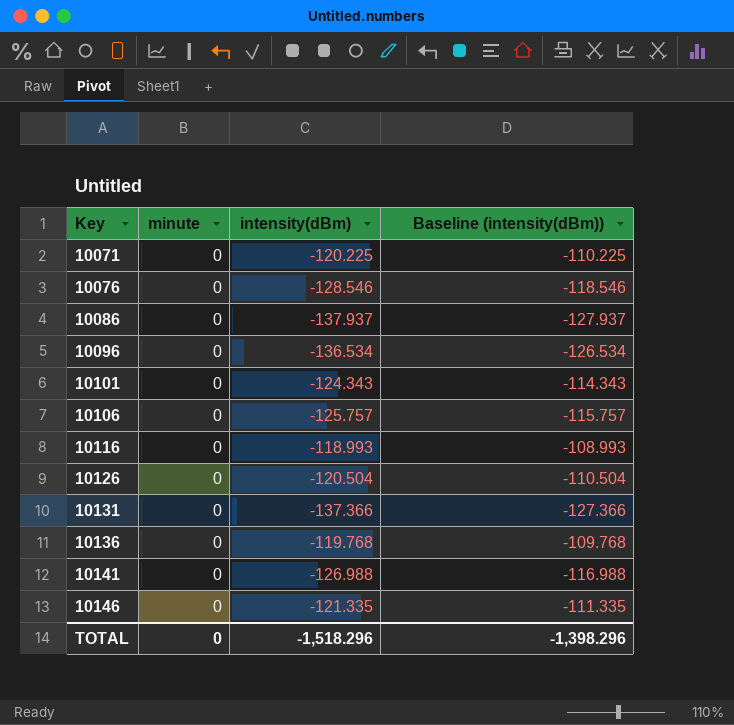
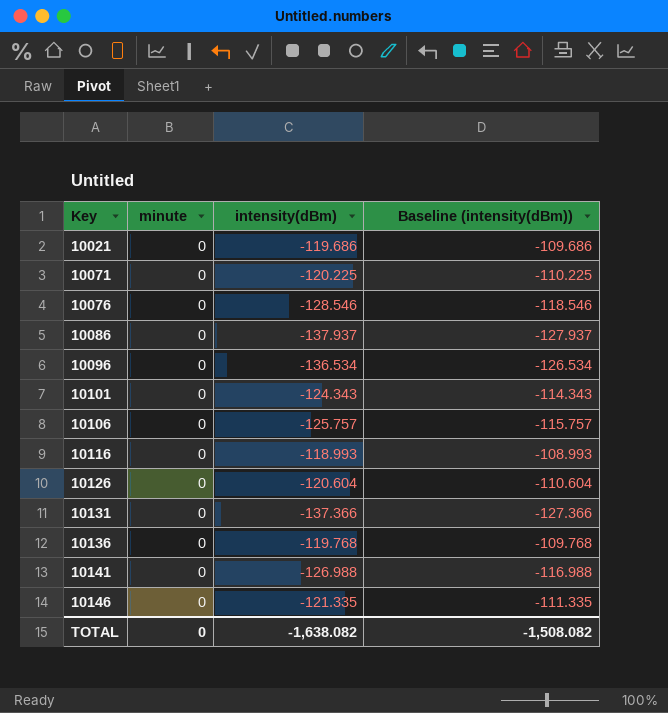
row 10021: none -> 0 | -119.686 | -109.686
10126 | intensity(dBm): -120.504 -> -120.604
10126 | Baseline (intensity(dBm)): -110.504 -> -110.604
TOTAL | intensity(dBm): -1,518.296 -> -1,638.082
TOTAL | Baseline (intensity(dBm)): -1,398.296 -> -1,508.082

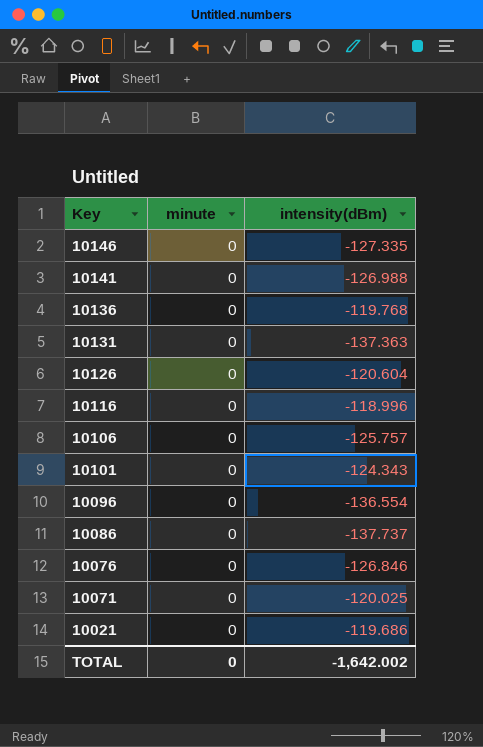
row order: Key ascending -> Key descending
column Baseline (intensity(dBm)) | formula: [intensity(dBm)] + 10 -> none
10146 | intensity(dBm): -121.335 -> -127.335
10131 | intensity(dBm): -137.366 -> -137.363
10116 | intensity(dBm): -118.993 -> -118.996
10096 | intensity(dBm): -136.534 -> -136.554
10086 | intensity(dBm): -137.937 -> -137.737
10076 | intensity(dBm): -128.546 -> -126.846
10071 | intensity(dBm): -120.225 -> -120.025
TOTAL | intensity(dBm): -1,638.082 -> -1,642.002

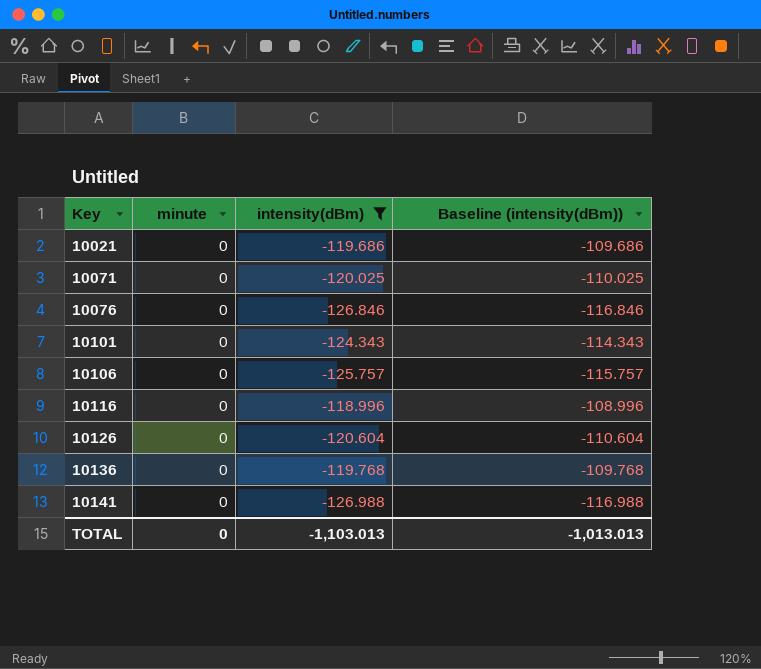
filter: none -> intensity(dBm) >= -126.988
row order: Key descending -> Key ascending
column Baseline (intensity(dBm)) | formula: none -> [intensity(dBm)] + 10
TOTAL | intensity(dBm): -1,642.002 -> -1,103.013

